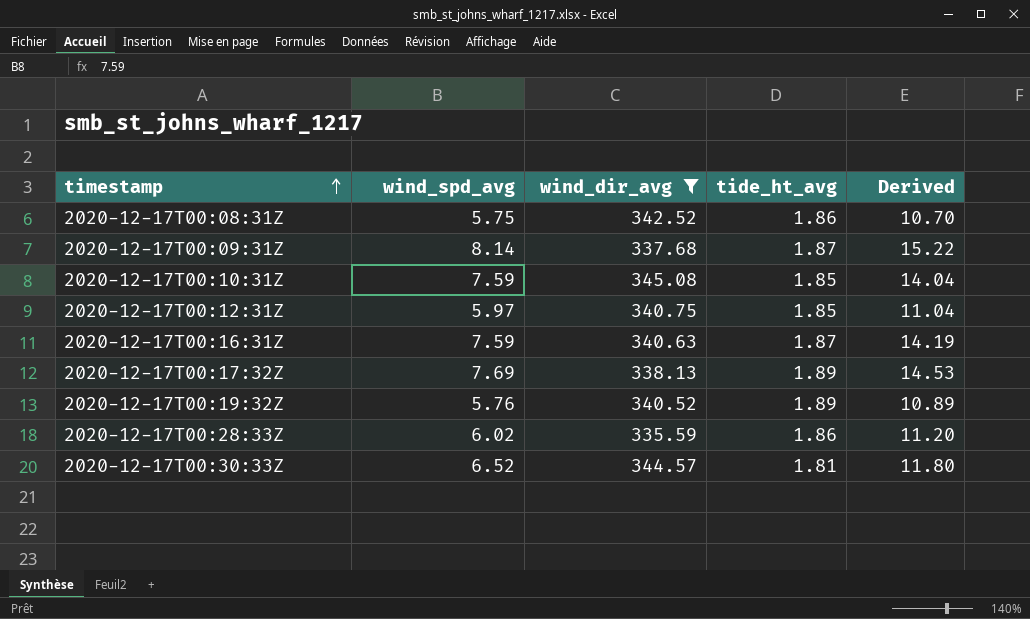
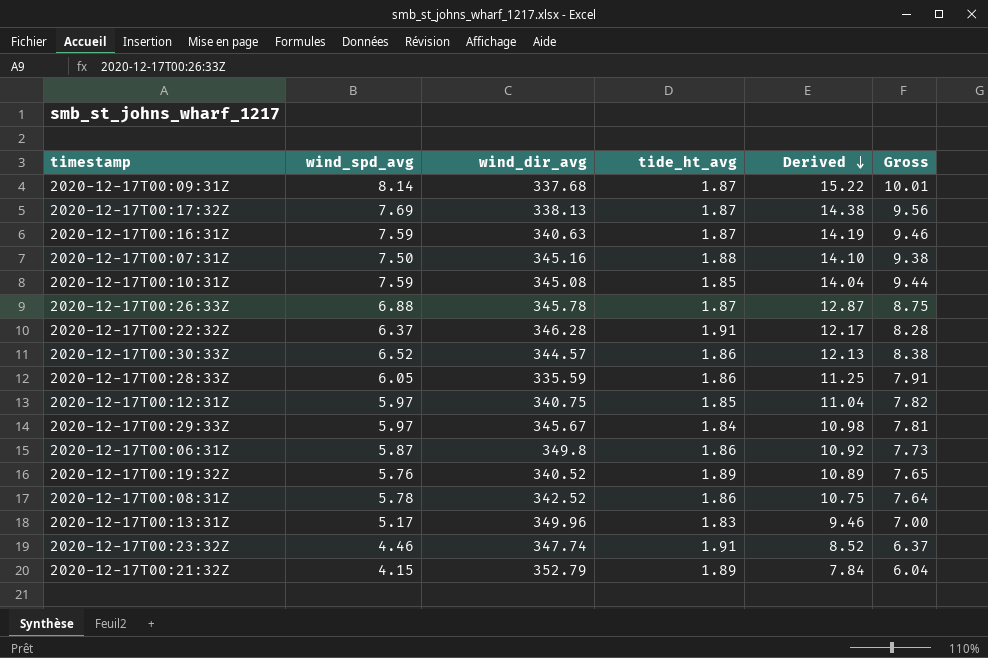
filter: wind_dir_avg <= 345.08 -> none
row order: timestamp ascending -> Derived descending
column Gross | formula: none -> [wind_spd_avg] + [tide_ht_avg]
2020-12-17T00:17:32Z | tide_ht_avg: 1.89 -> 1.87
2020-12-17T00:17:32Z | Derived: 14.53 -> 14.38
2020-12-17T00:30:33Z | tide_ht_avg: 1.81 -> 1.86
2020-12-17T00:30:33Z | Derived: 11.80 -> 12.13
2020-12-17T00:28:33Z | wind_spd_avg: 6.02 -> 6.05
2020-12-17T00:28:33Z | Derived: 11.20 -> 11.25
2020-12-17T00:08:31Z | wind_spd_avg: 5.75 -> 5.78
2020-12-17T00:08:31Z | Derived: 10.70 -> 10.75

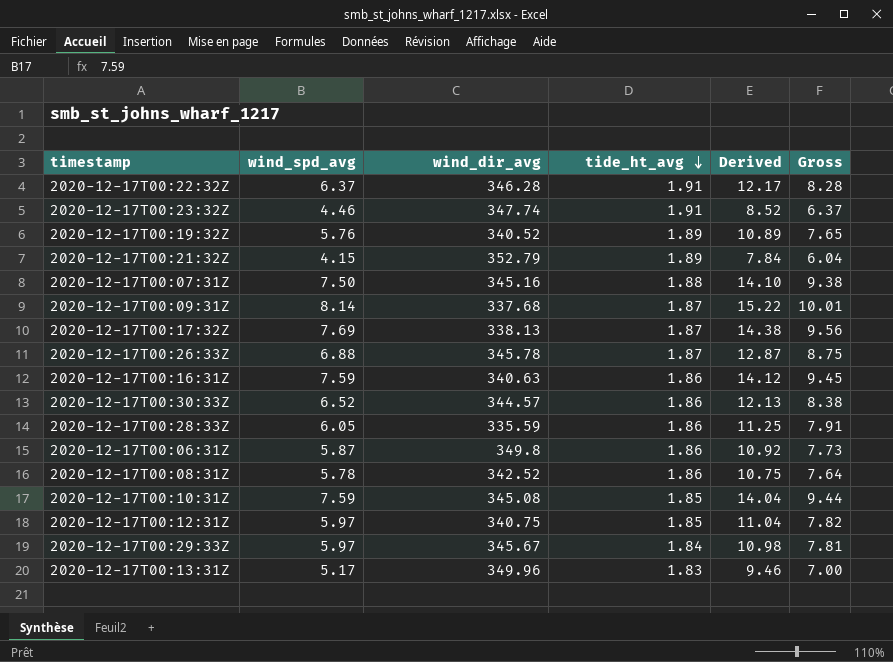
row order: Derived descending -> tide_ht_avg descending
2020-12-17T00:16:31Z | tide_ht_avg: 1.87 -> 1.86
2020-12-17T00:16:31Z | Derived: 14.19 -> 14.12
2020-12-17T00:16:31Z | Gross: 9.46 -> 9.45

